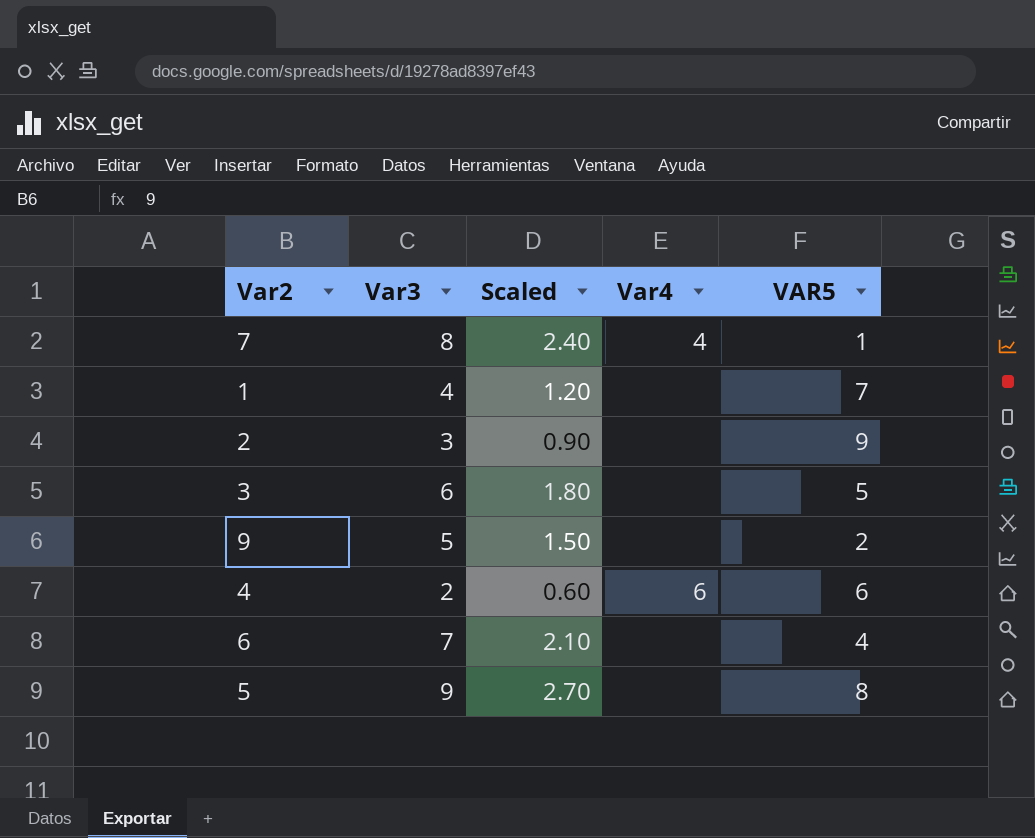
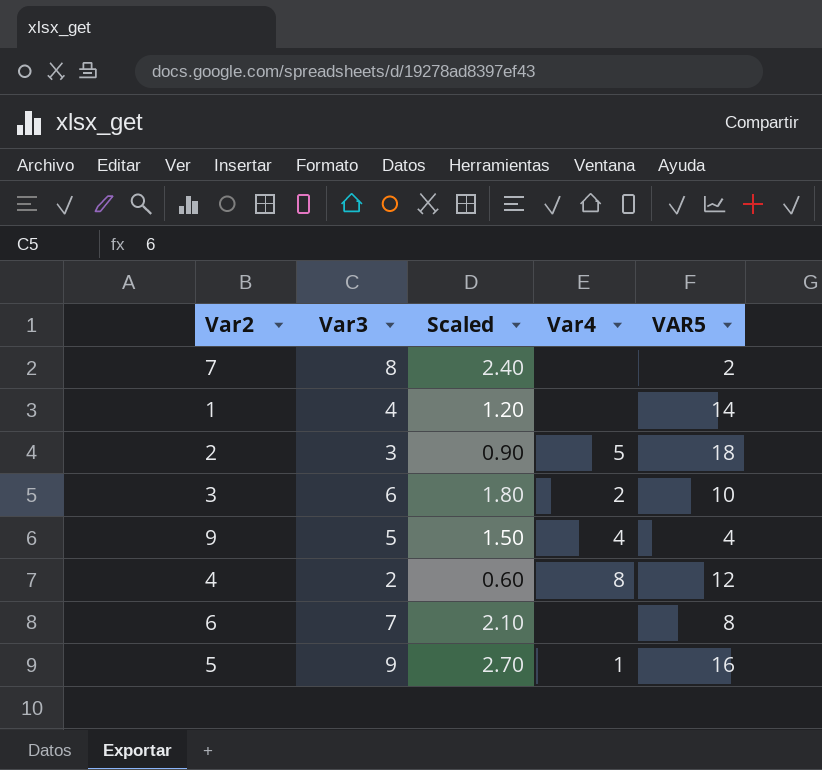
7 | Var4: 4 -> none
7 | VAR5: 1 -> 2
1 | VAR5: 7 -> 14
2 | Var4: none -> 5
2 | VAR5: 9 -> 18
3 | Var4: none -> 2
3 | VAR5: 5 -> 10
9 | Var4: none -> 4
9 | VAR5: 2 -> 4
4 | Var4: 6 -> 8
4 | VAR5: 6 -> 12
6 | VAR5: 4 -> 8
5 | Var4: none -> 1
5 | VAR5: 8 -> 16

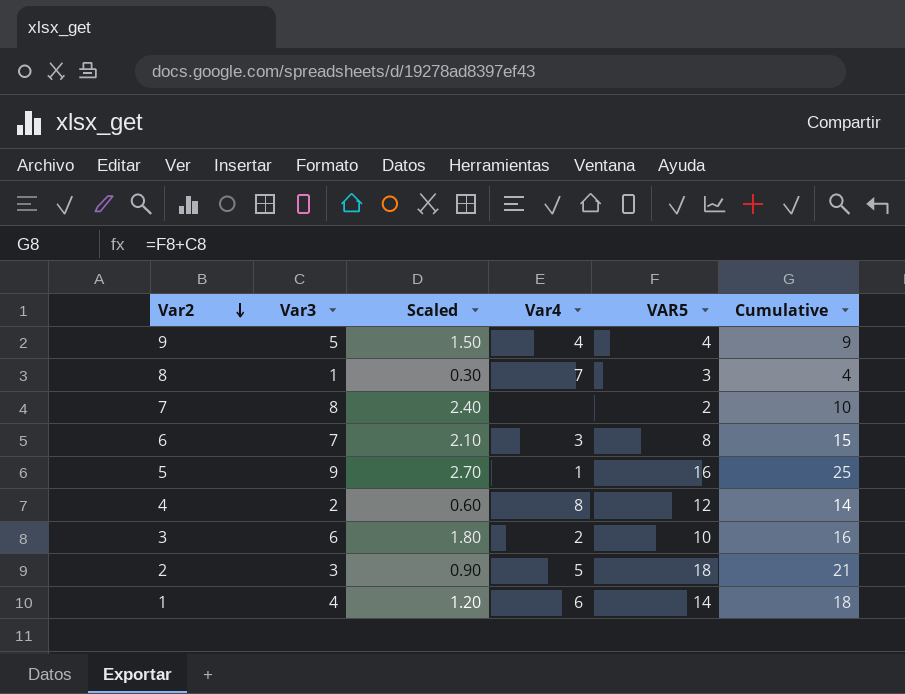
row order: none -> Var2 descending
column Cumulative | formula: none -> [Var3] + [VAR5]
row 8: none -> 1 | 0.30 | 7 | 3 | 4
6 | Var4: none -> 3
1 | Var4: none -> 6

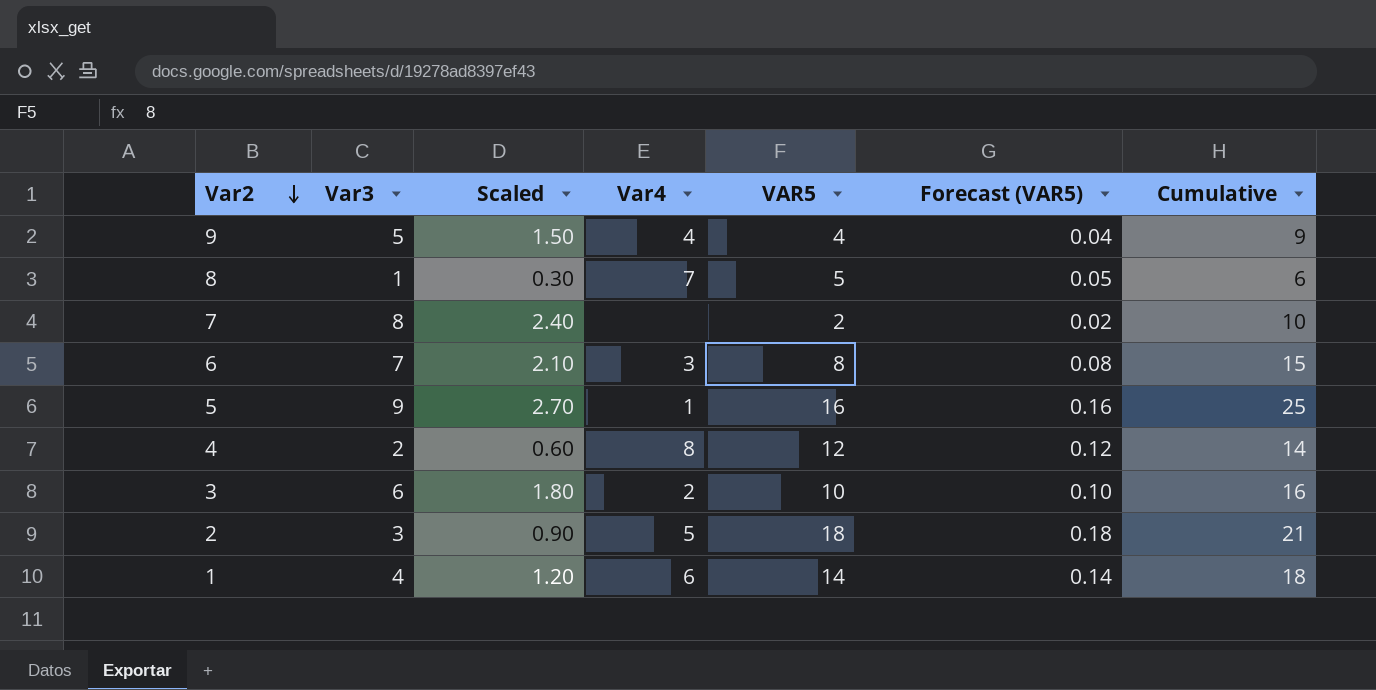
column Forecast (VAR5) | formula: none -> [VAR5] * 0.01
8 | VAR5: 3 -> 5
8 | Cumulative: 4 -> 6

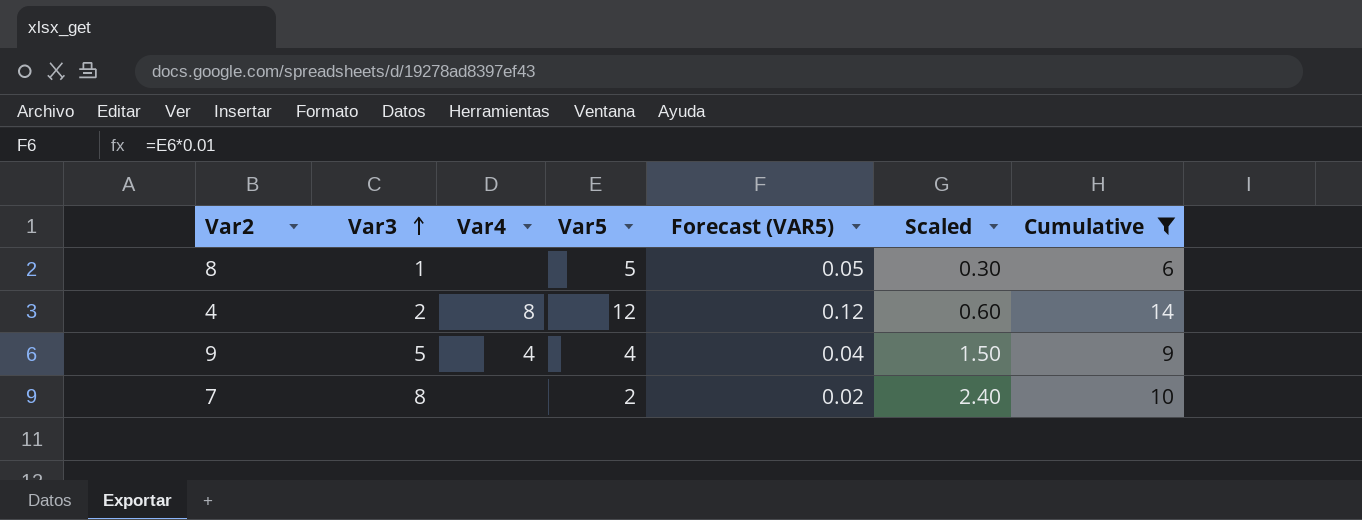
filter: none -> Cumulative <= 14
row order: Var2 descending -> Var3 ascending
column name: VAR5 -> Var5
column Scaled | position: 3 -> 6
8 | Var4: 7 -> none

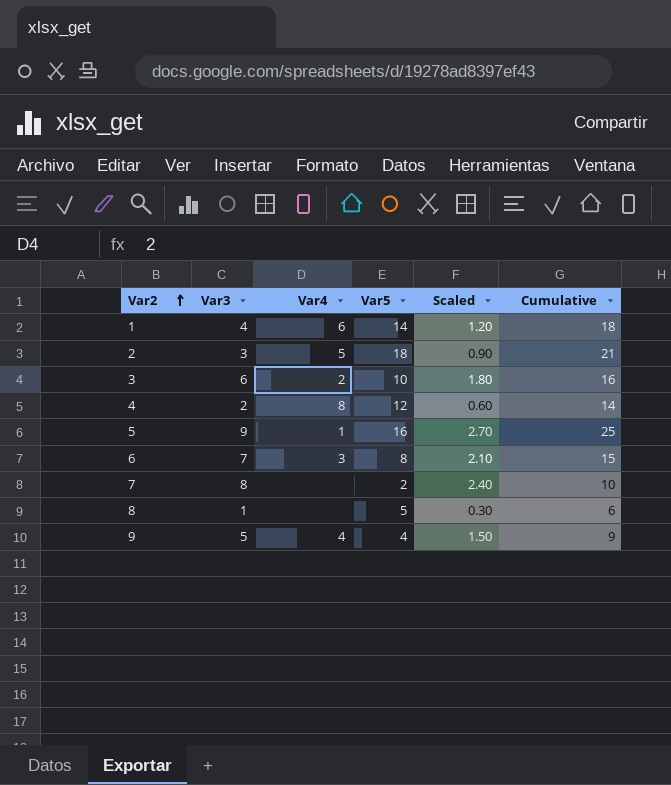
filter: Cumulative <= 14 -> none
row order: Var3 ascending -> Var2 ascending
column Forecast (VAR5) | formula: [Var5] * 0.01 -> none

